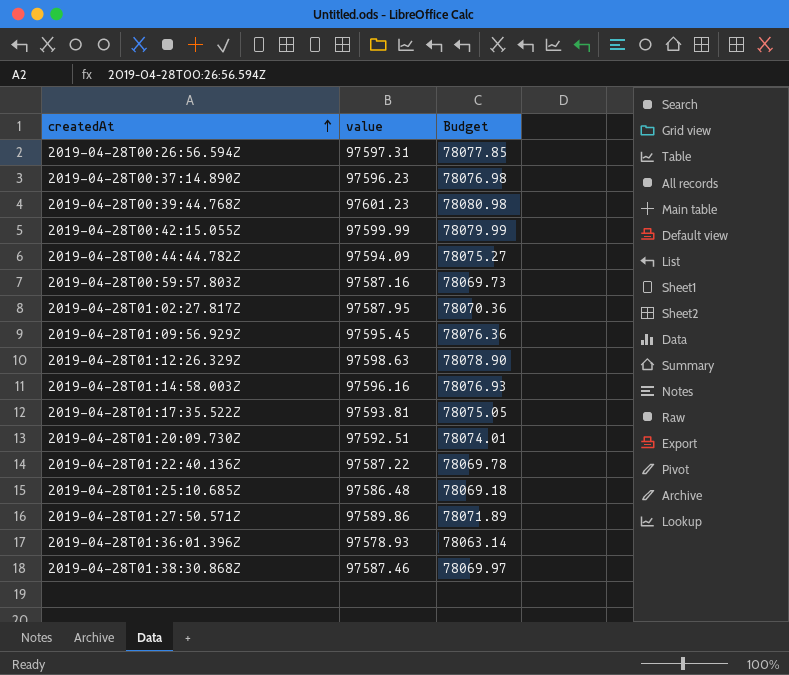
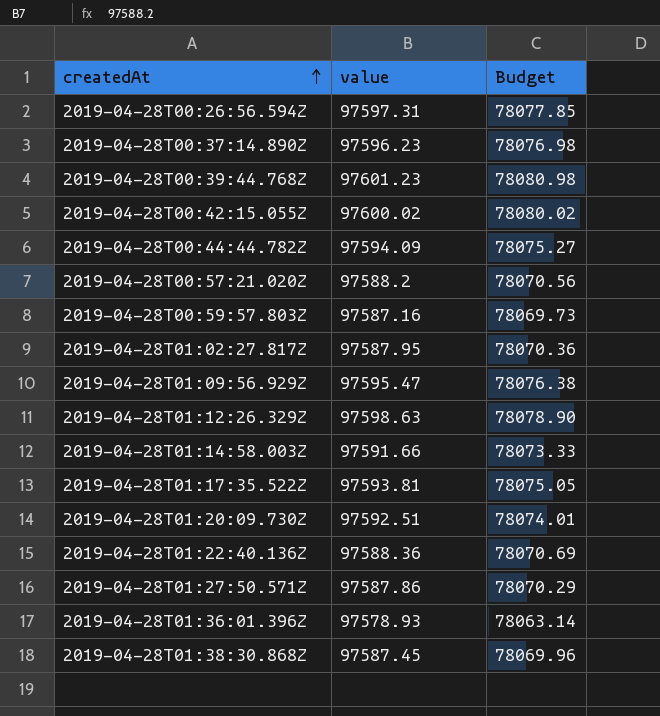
row 2019-04-28T01:25:10.685Z: 97586.48 | 78069.18 -> none
2019-04-28T00:42:15.055Z | value: 97599.99 -> 97600.02
2019-04-28T00:42:15.055Z | Budget: 78079.99 -> 78080.02
row 2019-04-28T00:57:21.020Z: none -> 97588.2 | 78070.56
2019-04-28T01:09:56.929Z | value: 97595.45 -> 97595.47
2019-04-28T01:09:56.929Z | Budget: 78076.36 -> 78076.38
2019-04-28T01:14:58.003Z | value: 97596.16 -> 97591.66
2019-04-28T01:14:58.003Z | Budget: 78076.93 -> 78073.33
2019-04-28T01:22:40.136Z | value: 97587.22 -> 97588.36
2019-04-28T01:22:40.136Z | Budget: 78069.78 -> 78070.69
2019-04-28T01:27:50.571Z | value: 97589.86 -> 97587.86
2019-04-28T01:27:50.571Z | Budget: 78071.89 -> 78070.29
2019-04-28T01:38:30.868Z | value: 97587.46 -> 97587.45
2019-04-28T01:38:30.868Z | Budget: 78069.97 -> 78069.96

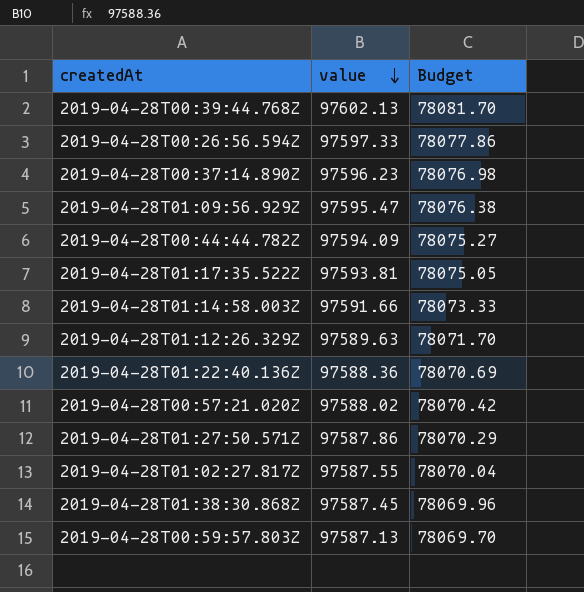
row order: createdAt ascending -> value descending
row 2019-04-28T00:42:15.055Z: 97600.02 | 78080.02 -> none
row 2019-04-28T01:20:09.730Z: 97592.51 | 78074.01 -> none
row 2019-04-28T01:36:01.396Z: 97578.93 | 78063.14 -> none
2019-04-28T00:39:44.768Z | value: 97601.23 -> 97602.13
2019-04-28T00:39:44.768Z | Budget: 78080.98 -> 78081.70
2019-04-28T00:26:56.594Z | value: 97597.31 -> 97597.33
2019-04-28T00:26:56.594Z | Budget: 78077.85 -> 78077.86
2019-04-28T01:12:26.329Z | value: 97598.63 -> 97589.63
2019-04-28T01:12:26.329Z | Budget: 78078.90 -> 78071.70
2019-04-28T00:57:21.020Z | value: 97588.2 -> 97588.02
2019-04-28T00:57:21.020Z | Budget: 78070.56 -> 78070.42
2019-04-28T01:02:27.817Z | value: 97587.95 -> 97587.55
2019-04-28T01:02:27.817Z | Budget: 78070.36 -> 78070.04
2019-04-28T00:59:57.803Z | value: 97587.16 -> 97587.13
2019-04-28T00:59:57.803Z | Budget: 78069.73 -> 78069.70

